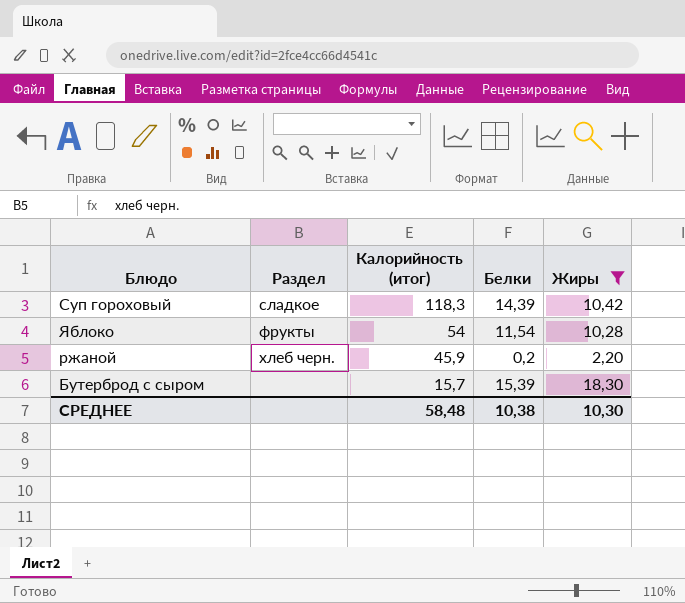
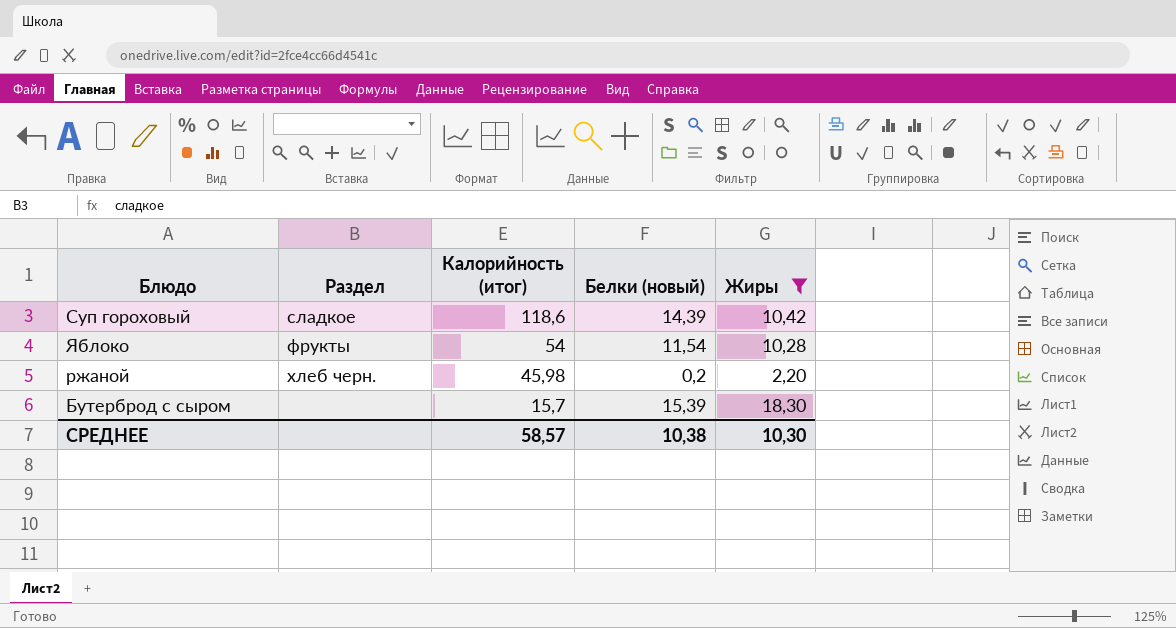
column name: Белки -> Белки (новый)
Суп гороховый | Калорийность (итог): 118,3 -> 118,6
ржаной | Калорийность (итог): 45,9 -> 45,98
СРЕДНЕЕ | Калорийность (итог): 58,48 -> 58,57

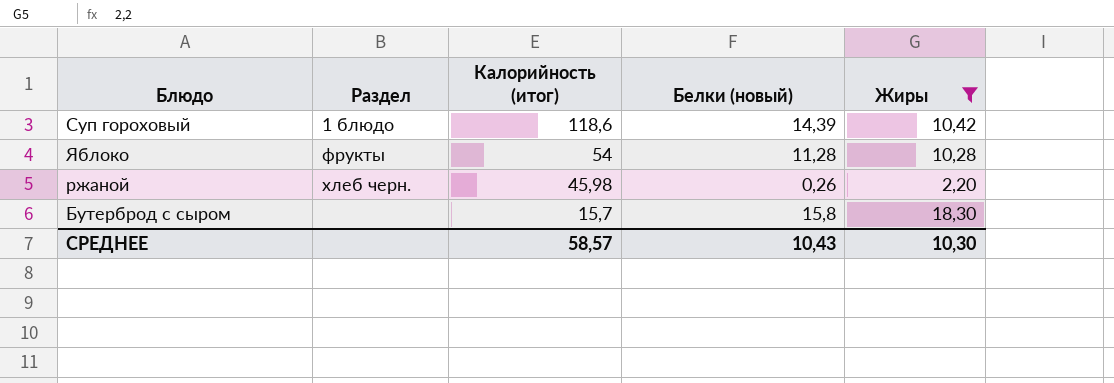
Суп гороховый | Раздел: сладкое -> 1 блюдо
Яблоко | Белки (новый): 11,54 -> 11,28
ржаной | Белки (новый): 0,2 -> 0,26
Бутерброд с сыром | Белки (новый): 15,39 -> 15,8
СРЕДНЕЕ | Белки (новый): 10,38 -> 10,43

